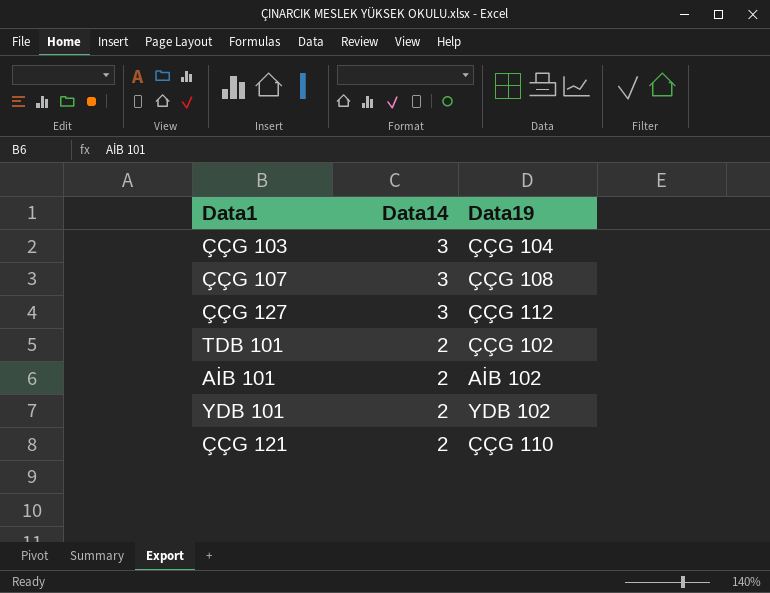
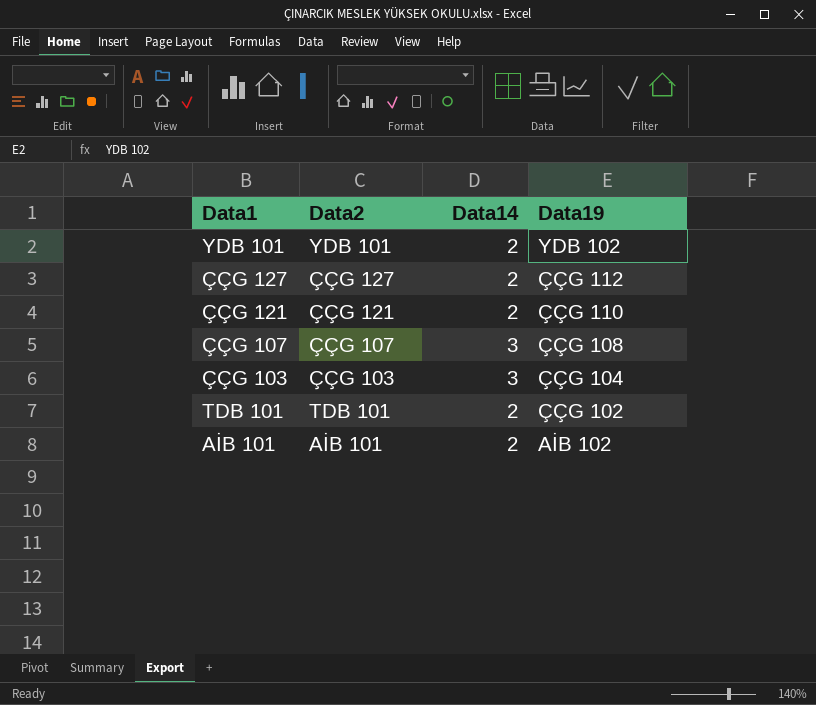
row order: Data14 descending -> Data19 descending
column Data2 | position: none -> 2
ÇÇG 127 | Data14: 3 -> 2

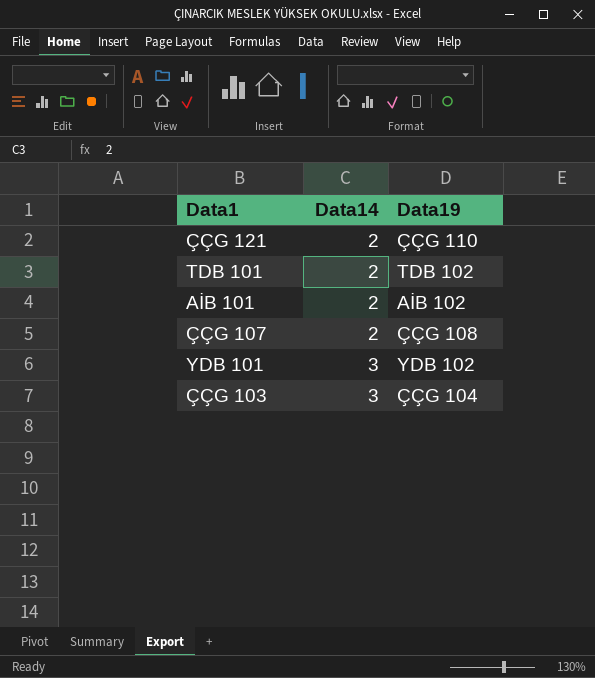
row order: Data19 descending -> Data14 ascending
column Data2 | position: 2 -> none
row ÇÇG 127: ÇÇG 127 | 2 | ÇÇG 112 -> none
TDB 101 | Data19: ÇÇG 102 -> TDB 102
ÇÇG 107 | Data14: 3 -> 2
YDB 101 | Data14: 2 -> 3

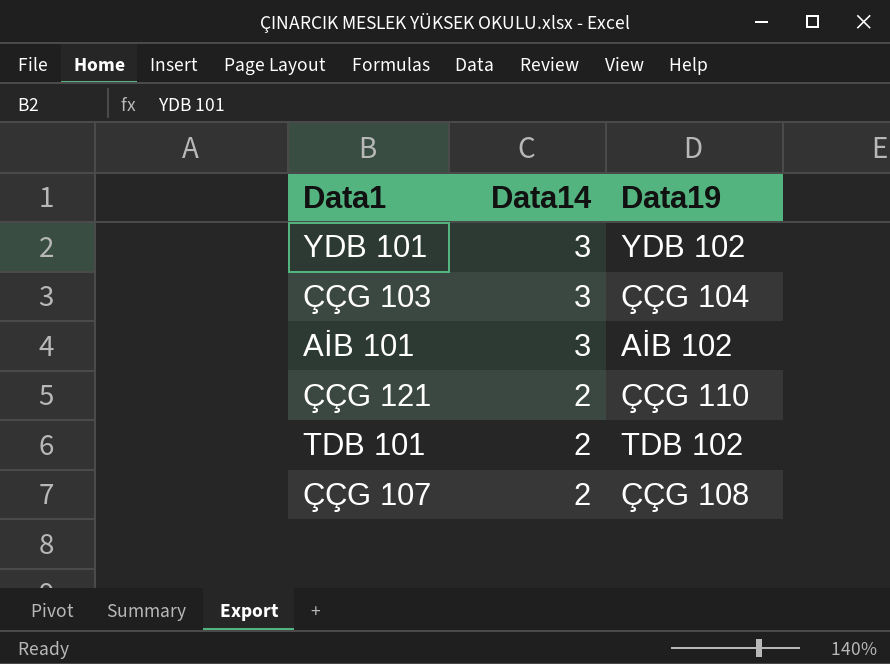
row order: Data14 ascending -> Data14 descending
AİB 101 | Data14: 2 -> 3

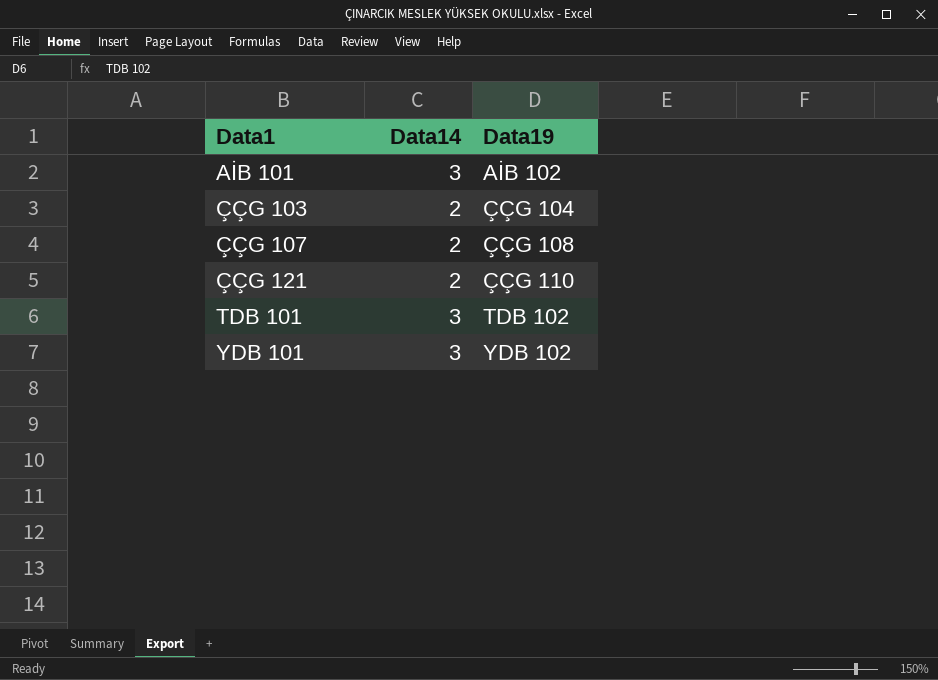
row order: Data14 descending -> Data1 ascending
ÇÇG 103 | Data14: 3 -> 2
TDB 101 | Data14: 2 -> 3

